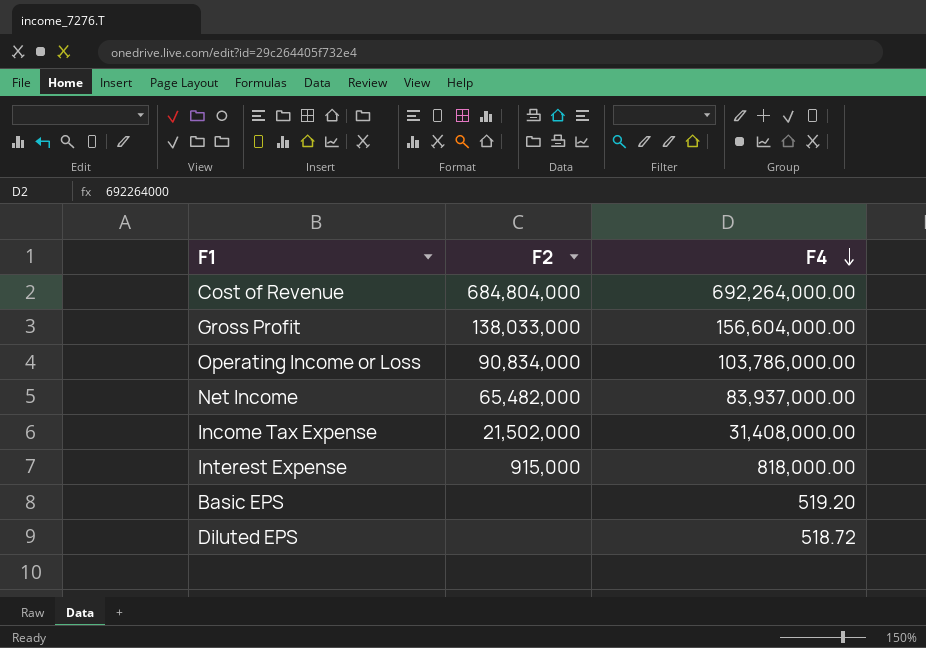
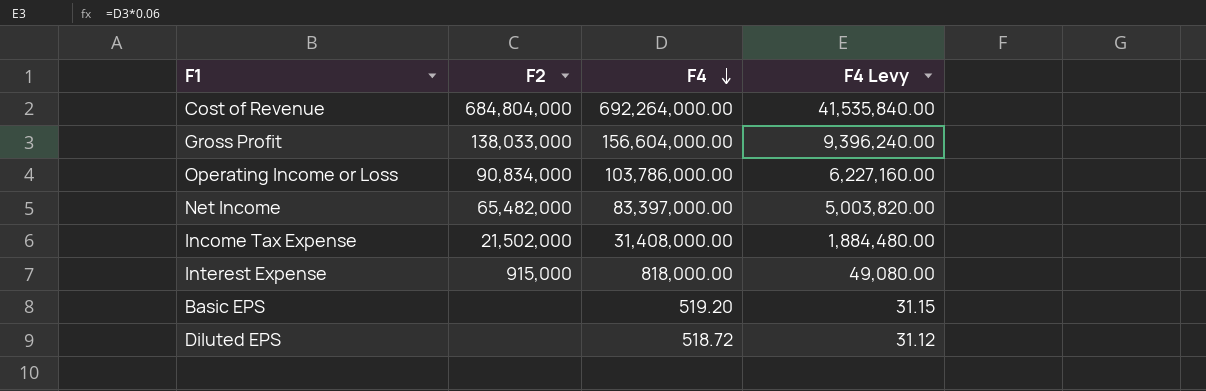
column F4 Levy | formula: none -> [F4] * 0.06
Net Income | F4: 83,937,000.00 -> 83,397,000.00

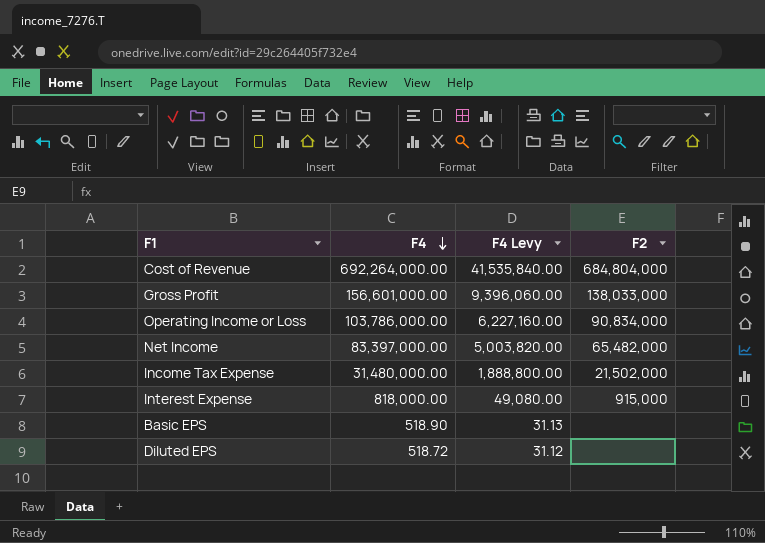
column F2 | position: 2 -> 4
Gross Profit | F4: 156,604,000.00 -> 156,601,000.00
Gross Profit | F4 Levy: 9,396,240.00 -> 9,396,060.00
Income Tax Expense | F4: 31,408,000.00 -> 31,480,000.00
Income Tax Expense | F4 Levy: 1,884,480.00 -> 1,888,800.00
Basic EPS | F4: 519.20 -> 518.90
Basic EPS | F4 Levy: 31.15 -> 31.13

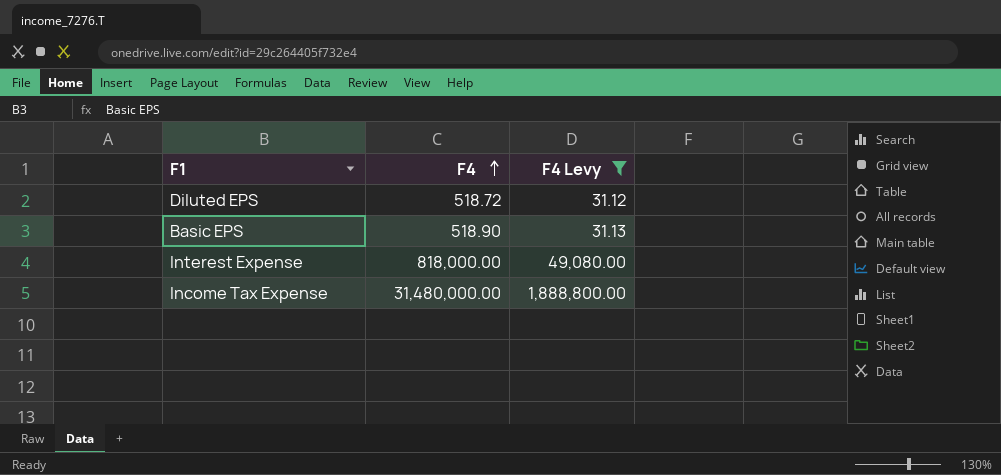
filter: none -> F4 Levy <= 1,888,800.00
row order: F4 descending -> F4 ascending
column F2 | position: 4 -> none

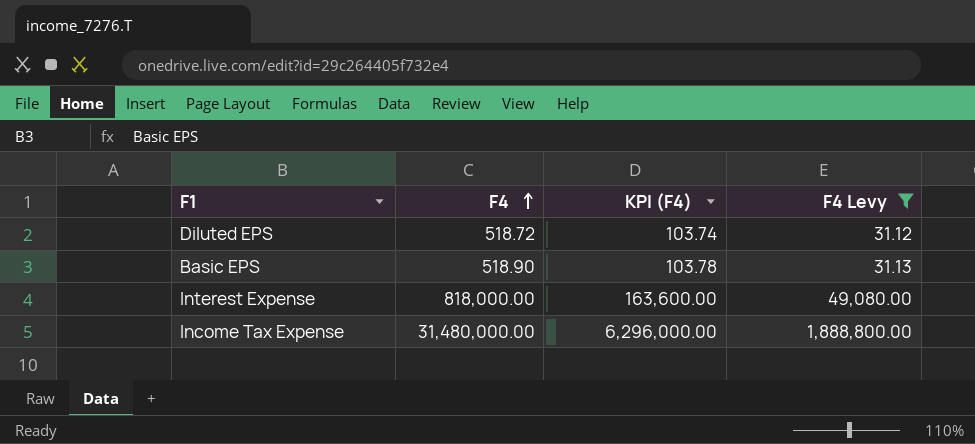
column KPI (F4) | formula: none -> [F4] * 0.2

